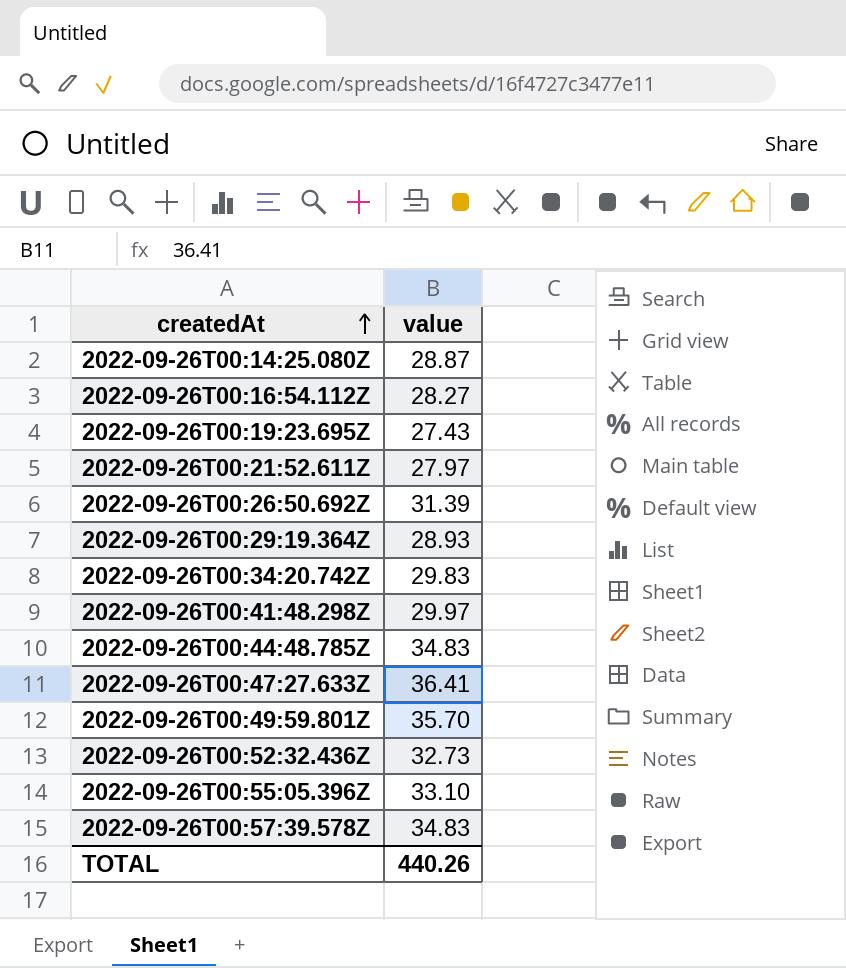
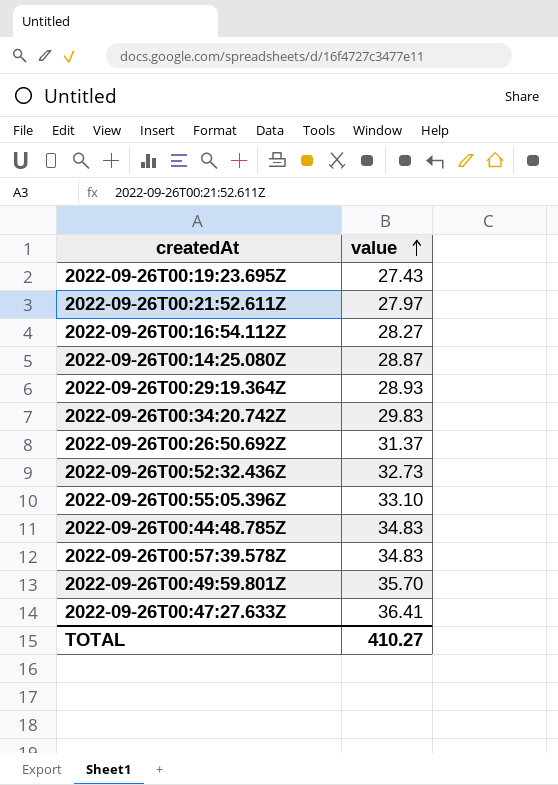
row order: createdAt ascending -> value ascending
row 2022-09-26T00:41:48.298Z: 29.97 -> none
2022-09-26T00:26:50.692Z | value: 31.39 -> 31.37
TOTAL | value: 440.26 -> 410.27

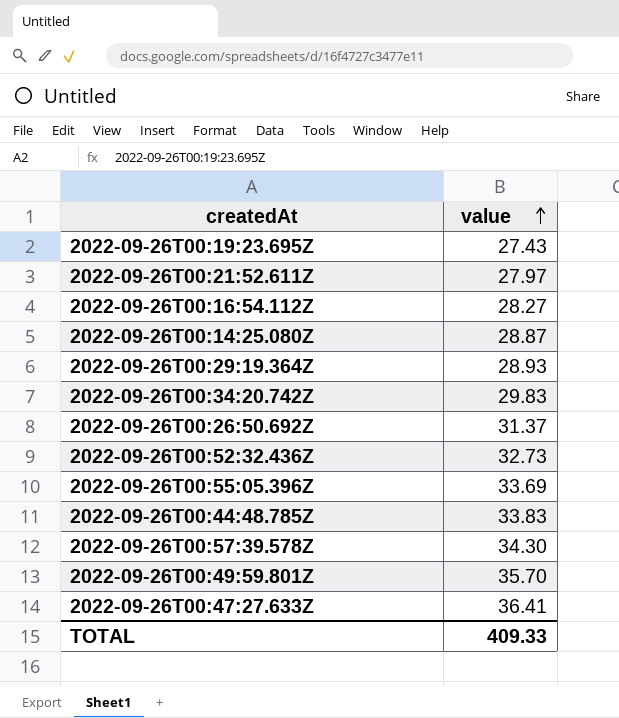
2022-09-26T00:55:05.396Z | value: 33.10 -> 33.69
2022-09-26T00:44:48.785Z | value: 34.83 -> 33.83
2022-09-26T00:57:39.578Z | value: 34.83 -> 34.30
TOTAL | value: 410.27 -> 409.33

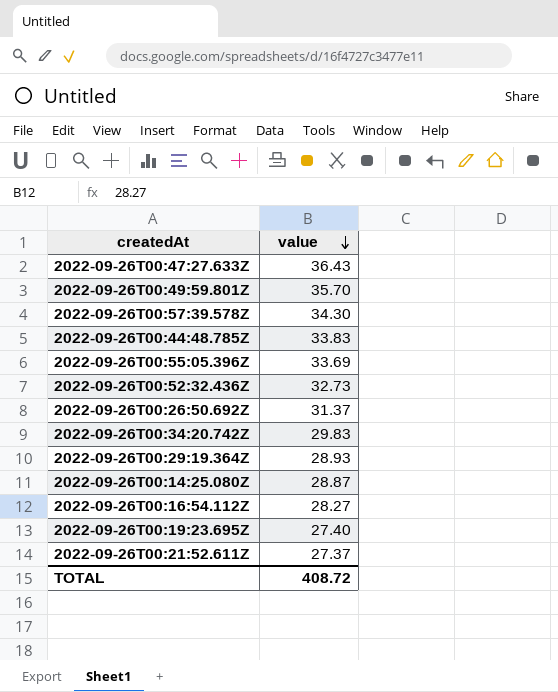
row order: value ascending -> value descending
2022-09-26T00:47:27.633Z | value: 36.41 -> 36.43
2022-09-26T00:19:23.695Z | value: 27.43 -> 27.40
2022-09-26T00:21:52.611Z | value: 27.97 -> 27.37
TOTAL | value: 409.33 -> 408.72

